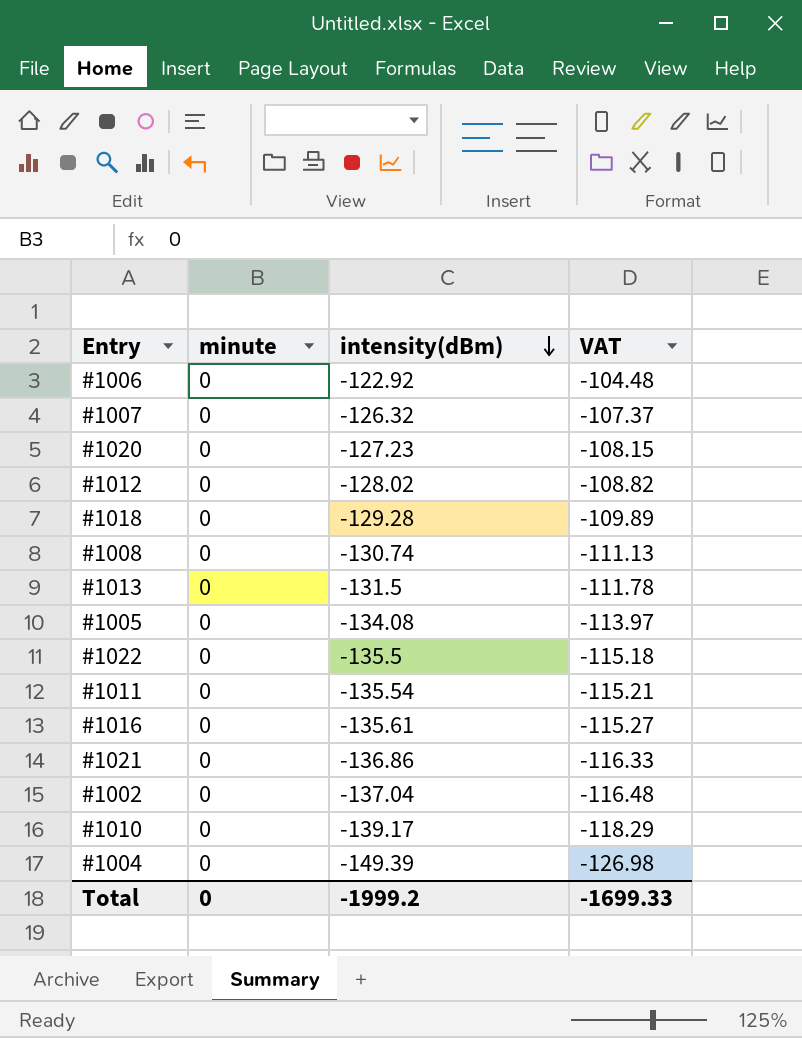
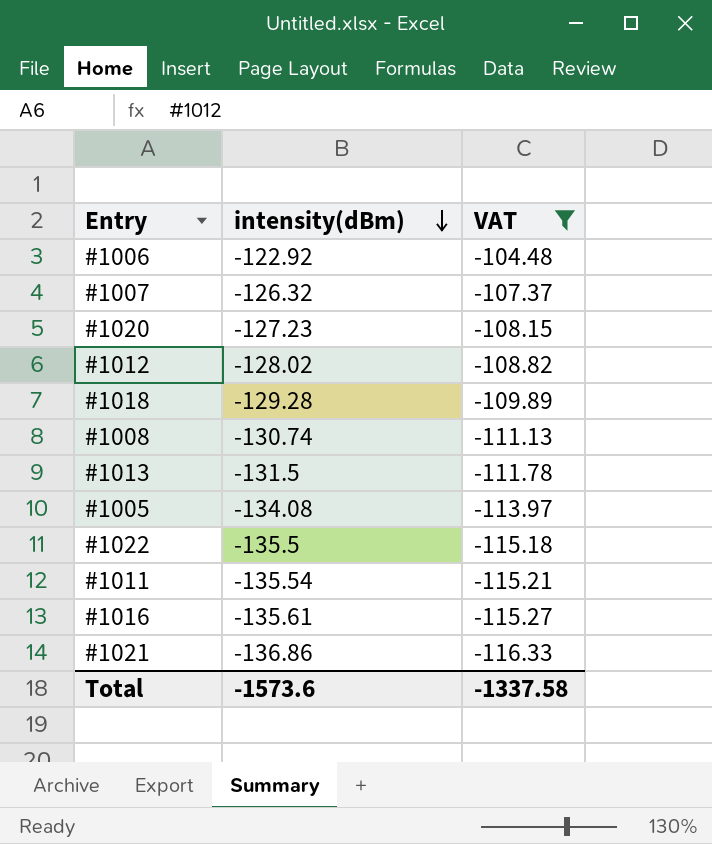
filter: none -> VAT >= -116.33
column minute | position: 2 -> none
Total | intensity(dBm): -1999.2 -> -1573.6
Total | VAT: -1699.33 -> -1337.58

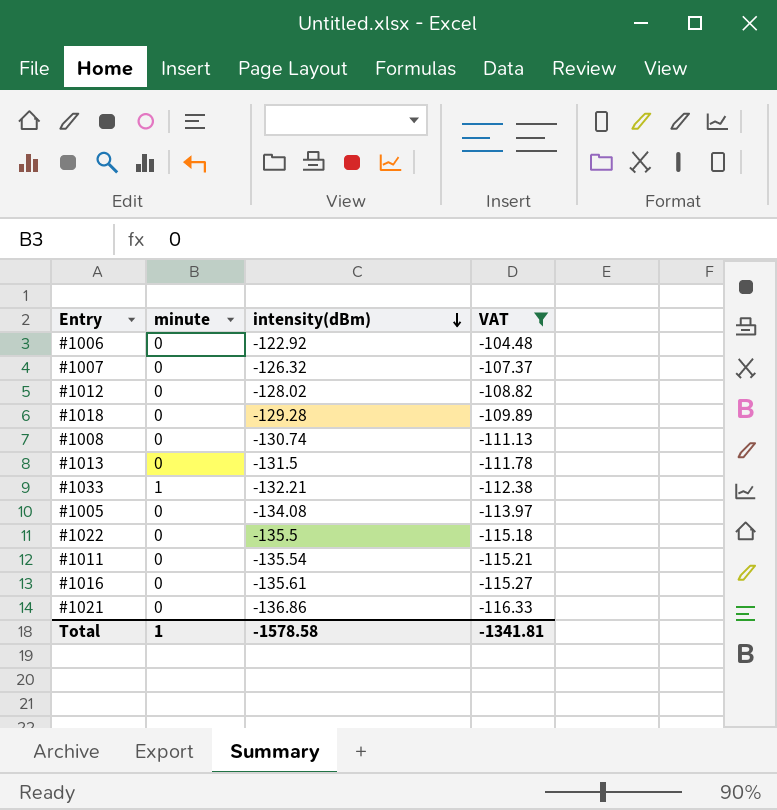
column minute | position: none -> 2
row #1020: -127.23 | -108.15 -> none
row #1033: none -> 1 | -132.21 | -112.38
Total | intensity(dBm): -1573.6 -> -1578.58
Total | VAT: -1337.58 -> -1341.81

